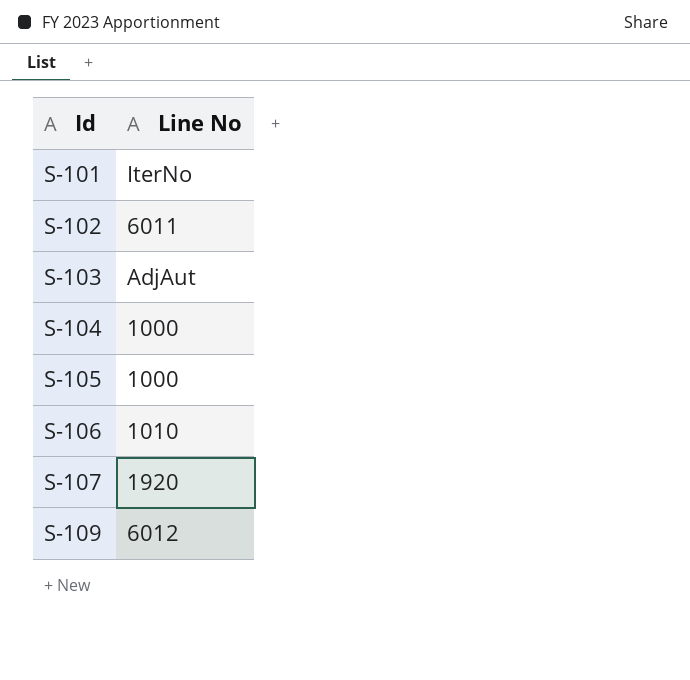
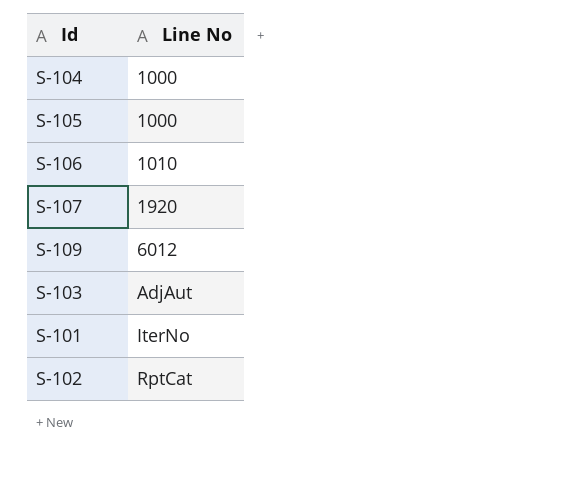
row order: Id ascending -> Line No ascending
S-102 | Line No: 6011 -> RptCat

